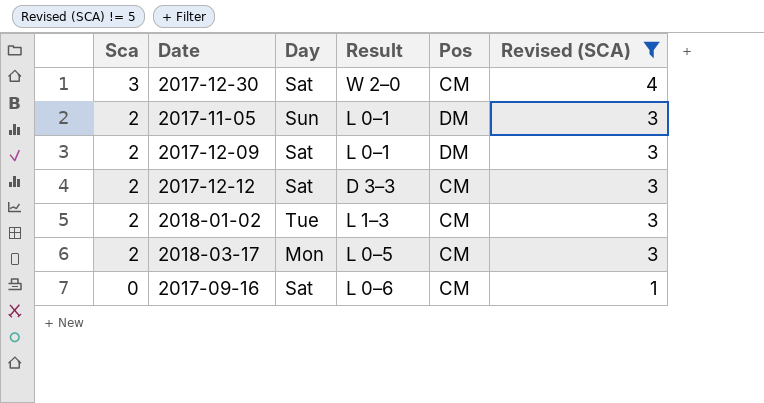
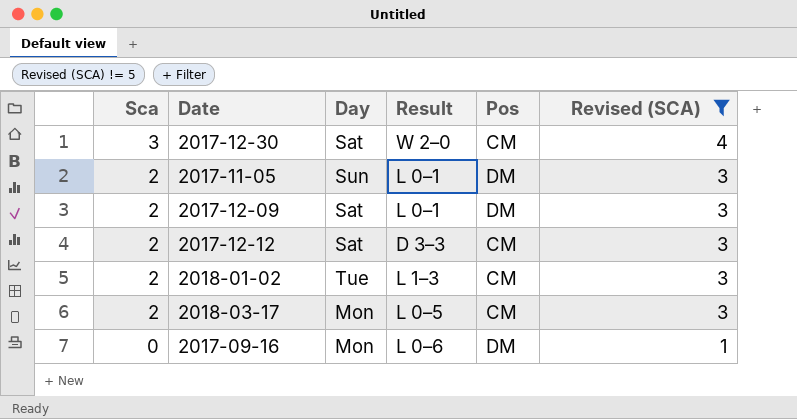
2017-09-16 | Day: Sat -> Mon
2017-09-16 | Pos: CM -> DM

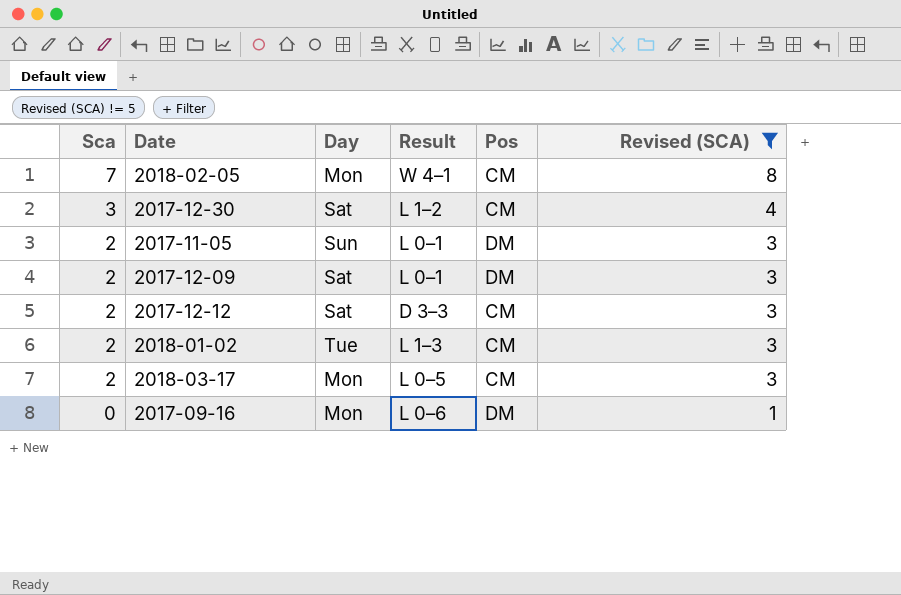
row 2018-02-05: none -> 7 | Mon | W 4–1 | CM | 8
2017-12-30 | Result: W 2–0 -> L 1–2

